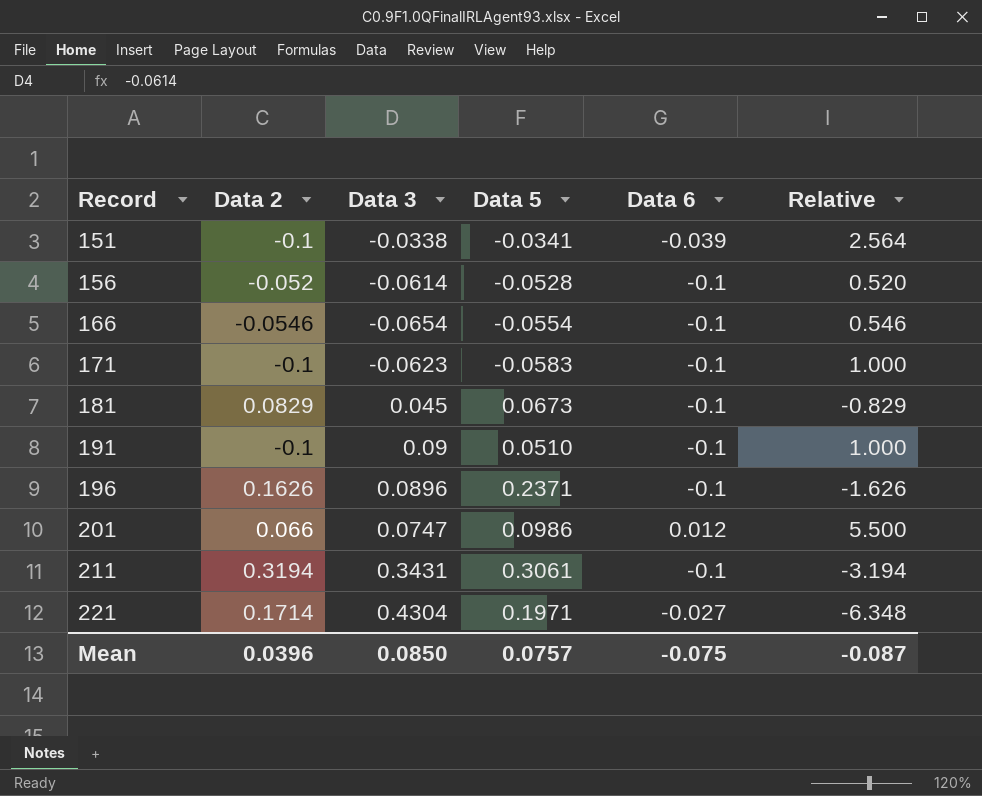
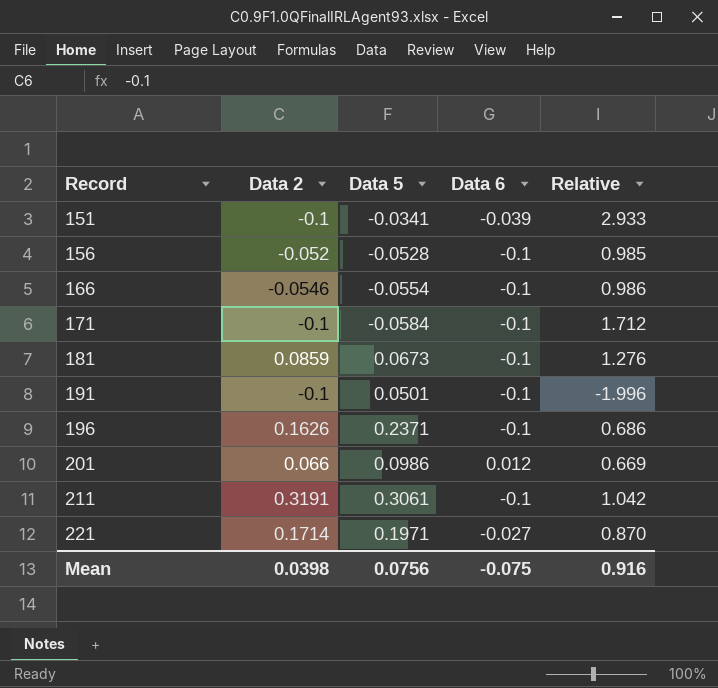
column Data 3 | position: 3 -> none
column Relative | formula: [Data 2] / [Data 6] -> [Data 2] / [Data 5]
171 | Data 5: -0.0583 -> -0.0584
181 | Data 2: 0.0829 -> 0.0859
191 | Data 5: 0.0510 -> 0.0501
211 | Data 2: 0.3194 -> 0.3191
Mean | Data 2: 0.0396 -> 0.0398
Mean | Data 5: 0.0757 -> 0.0756
Mean | Relative: -0.087 -> 0.916

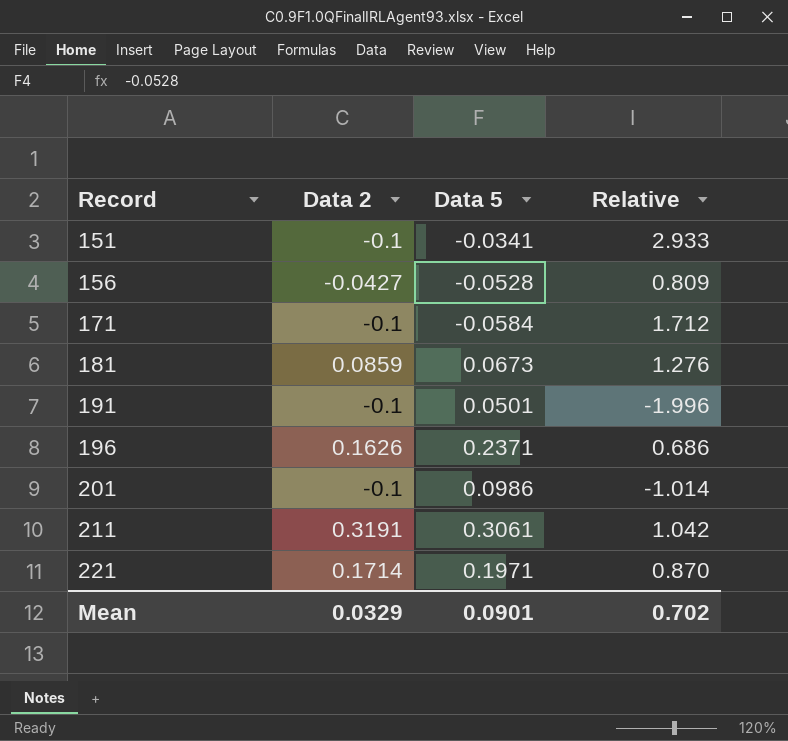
column Data 6 | position: 4 -> none
row 166: -0.0546 | -0.0554 | -0.1 | 0.986 -> none
156 | Data 2: -0.052 -> -0.0427
156 | Relative: 0.985 -> 0.809
201 | Data 2: 0.066 -> -0.1
201 | Relative: 0.669 -> -1.014
Mean | Data 2: 0.0398 -> 0.0329
Mean | Data 5: 0.0756 -> 0.0901
Mean | Relative: 0.916 -> 0.702

